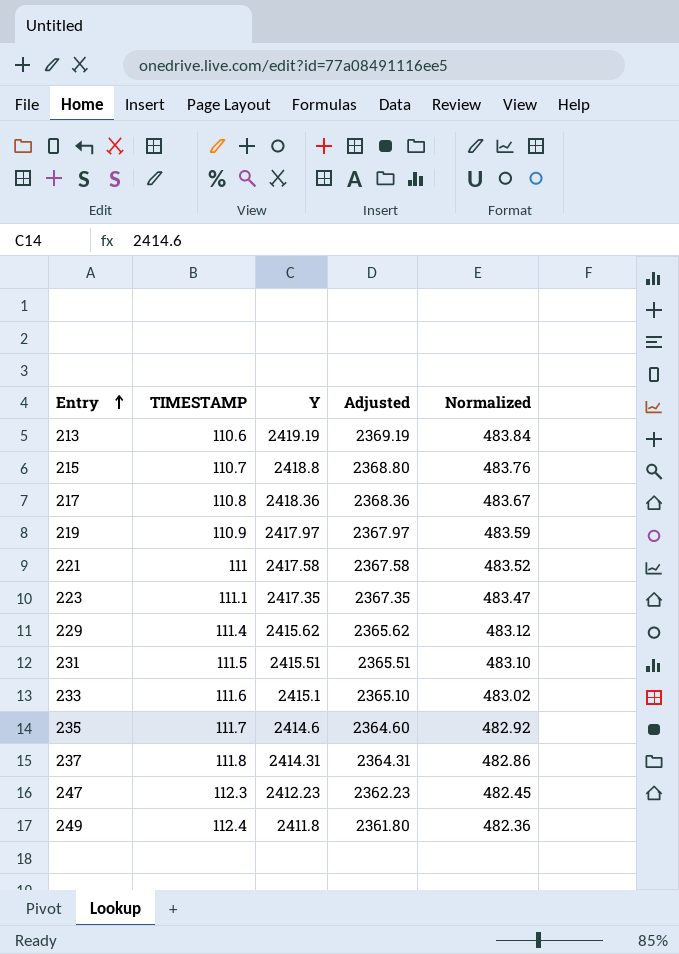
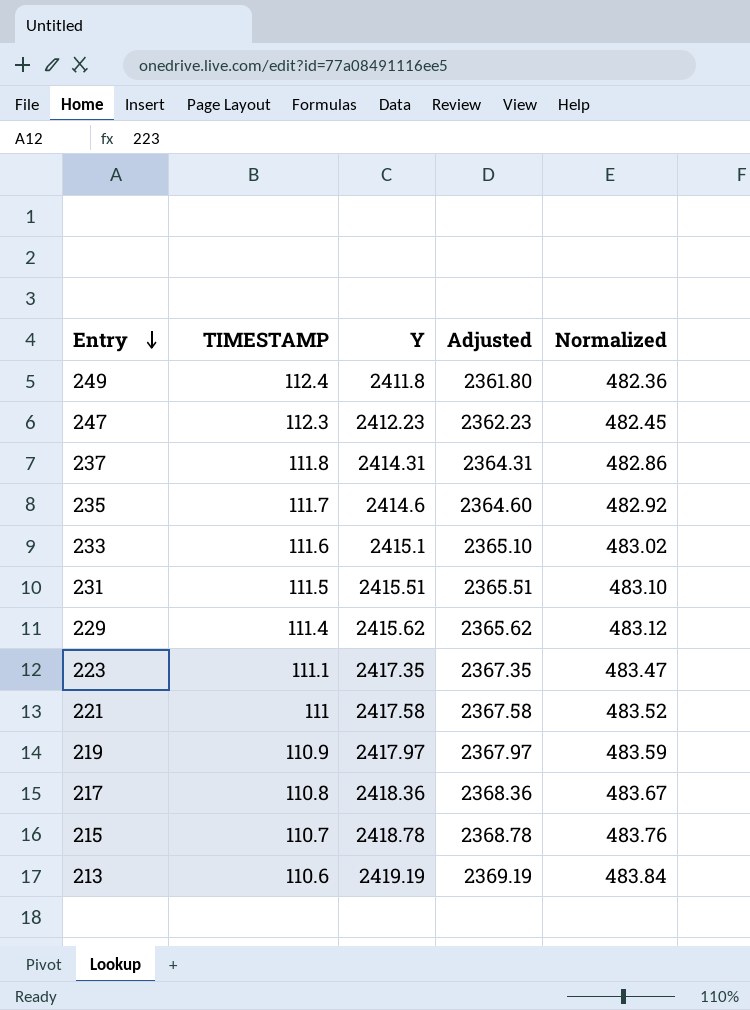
row order: Entry ascending -> Entry descending
215 | Y: 2418.8 -> 2418.78
215 | Adjusted: 2368.80 -> 2368.78

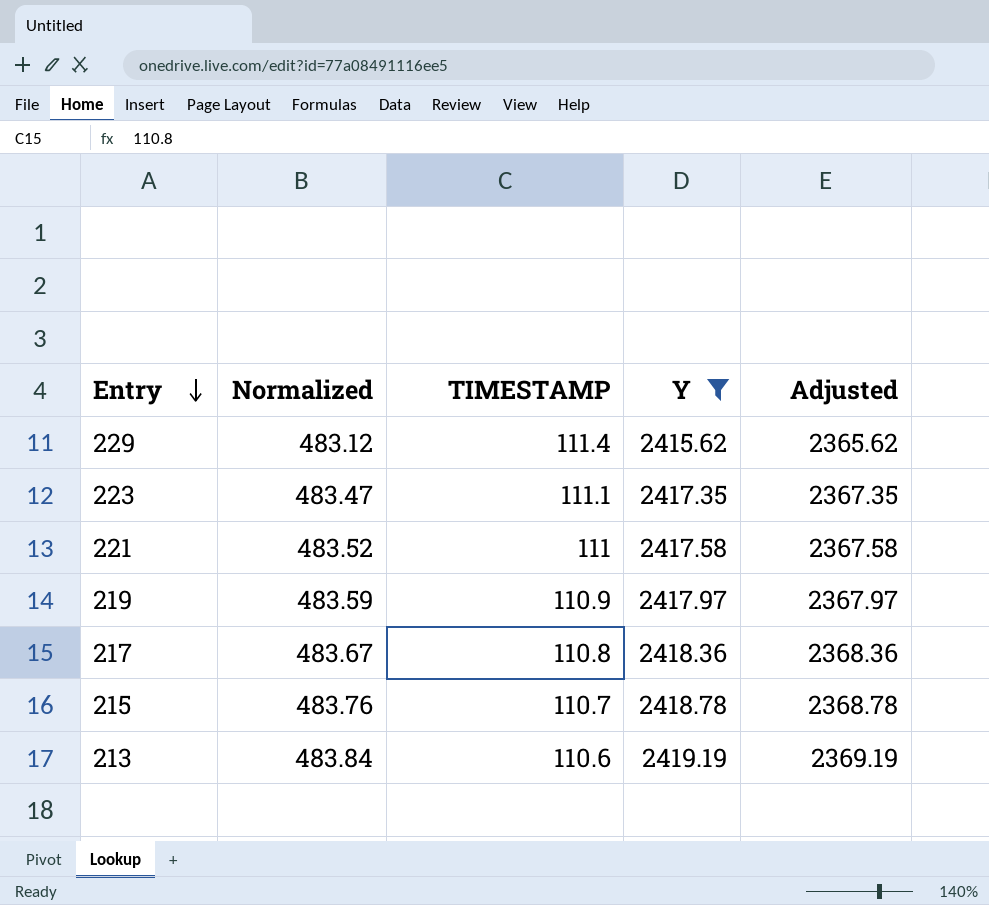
filter: none -> Y >= 2415.62
column Normalized | position: 5 -> 2

